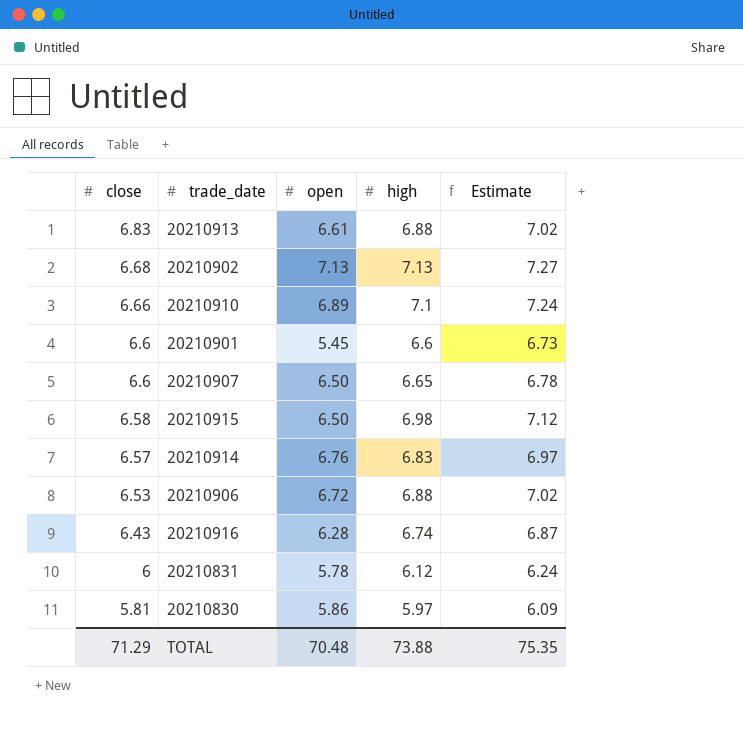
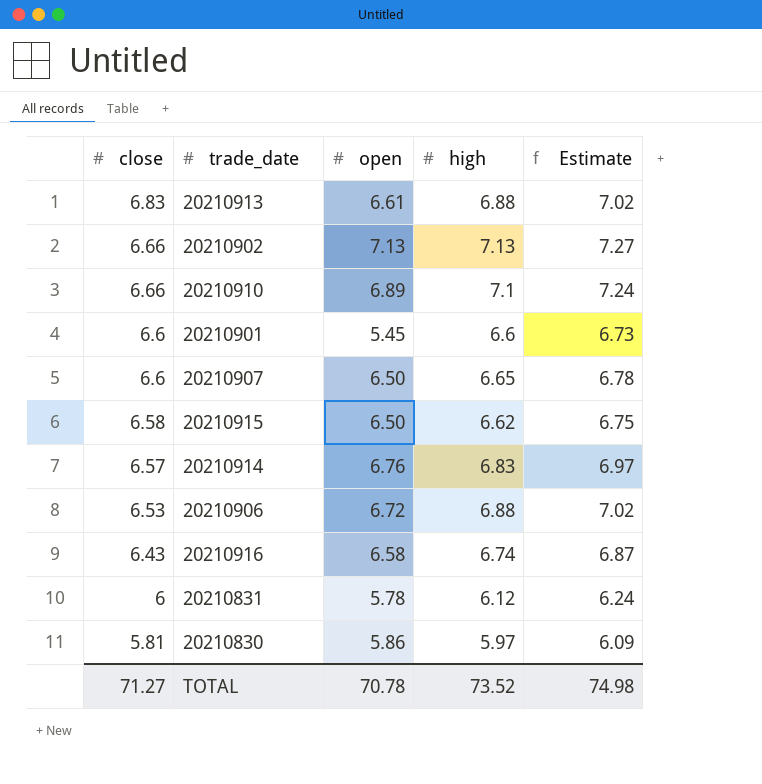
20210902 | close: 6.68 -> 6.66
20210915 | high: 6.98 -> 6.62
20210915 | Estimate: 7.12 -> 6.75
20210916 | open: 6.28 -> 6.58
TOTAL | close: 71.29 -> 71.27
TOTAL | open: 70.48 -> 70.78
TOTAL | high: 73.88 -> 73.52
TOTAL | Estimate: 75.35 -> 74.98

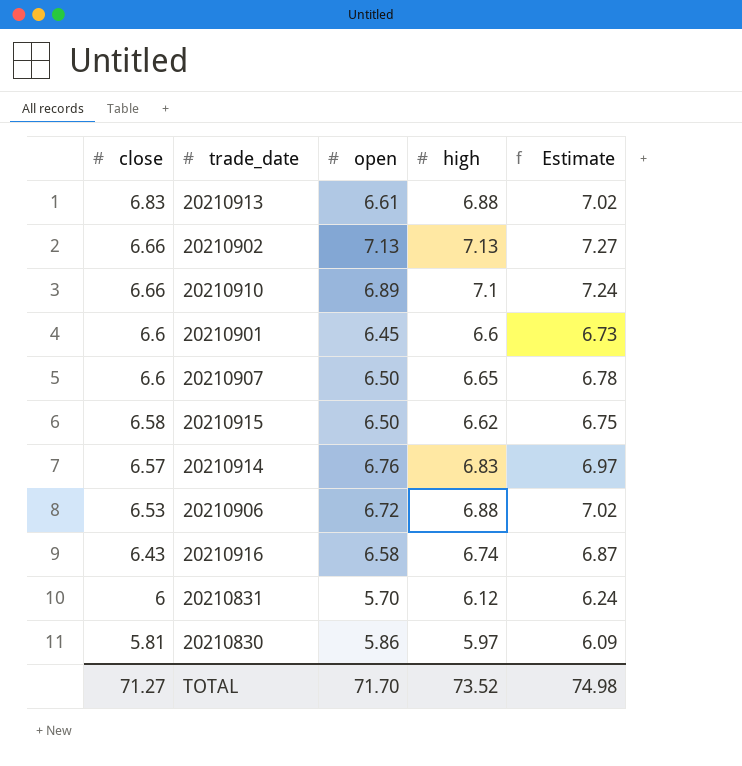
20210901 | open: 5.45 -> 6.45
20210831 | open: 5.78 -> 5.70
TOTAL | open: 70.78 -> 71.70

